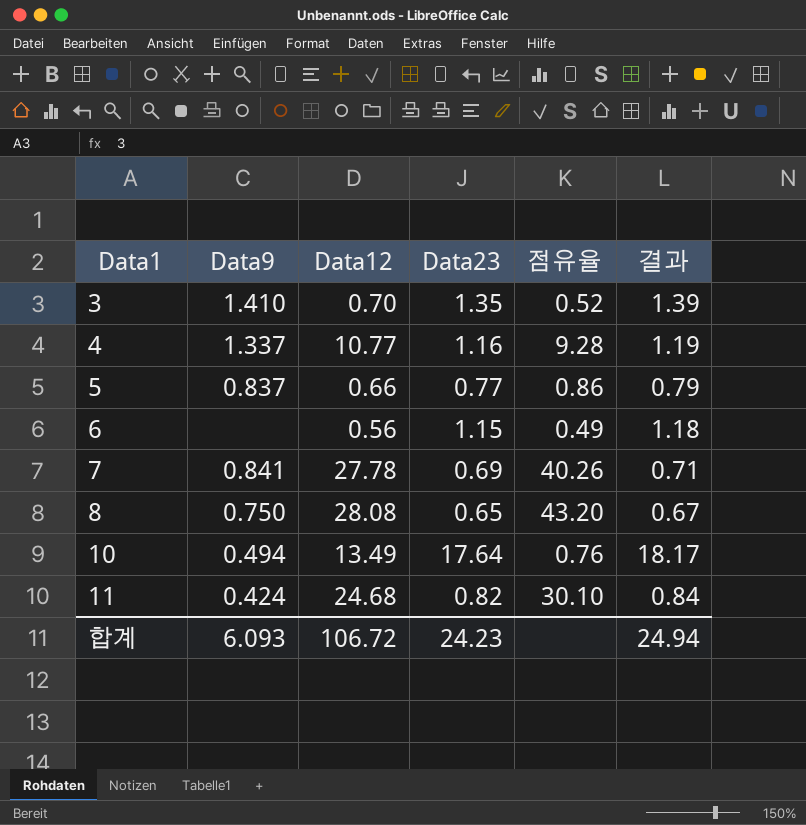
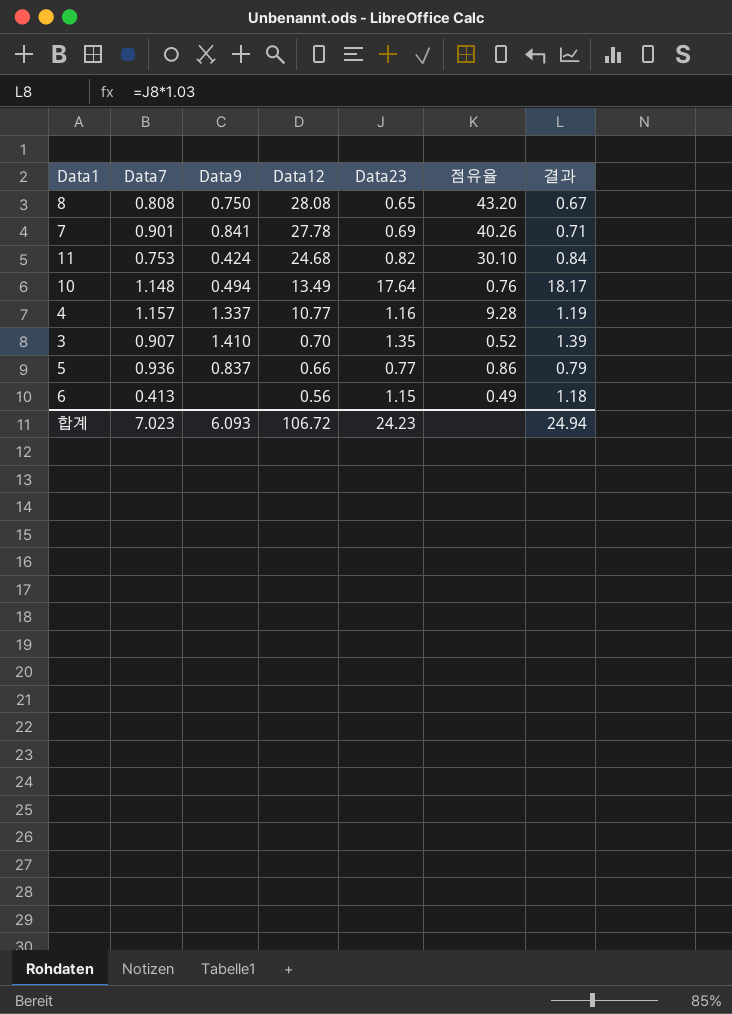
row order: Data1 ascending -> Data12 descending
column Data7 | position: none -> 2

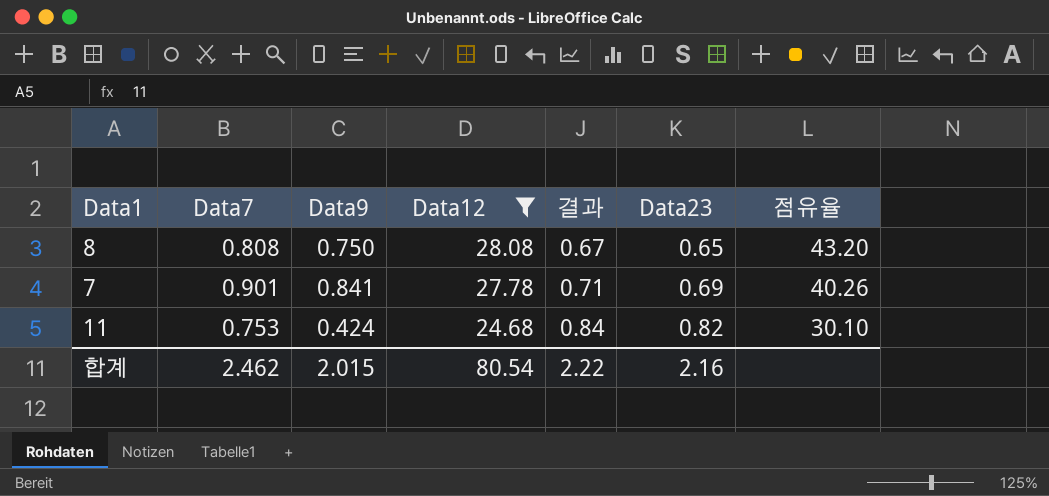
filter: none -> Data12 >= 24.68
column 결과 | position: 7 -> 5
합계 | Data7: 7.023 -> 2.462
합계 | Data9: 6.093 -> 2.015
합계 | Data12: 106.72 -> 80.54
합계 | 결과: 24.94 -> 2.22
합계 | Data23: 24.23 -> 2.16

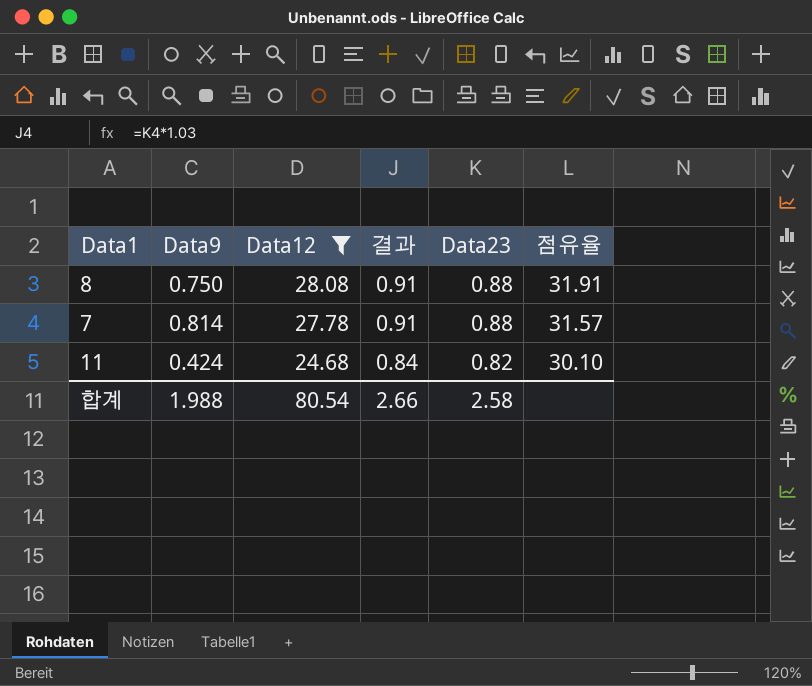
column Data7 | position: 2 -> none
8 | 결과: 0.67 -> 0.91
8 | Data23: 0.65 -> 0.88
8 | 점유율: 43.20 -> 31.91
7 | Data9: 0.841 -> 0.814
7 | 결과: 0.71 -> 0.91
7 | Data23: 0.69 -> 0.88
7 | 점유율: 40.26 -> 31.57
합계 | Data9: 2.015 -> 1.988
합계 | 결과: 2.22 -> 2.66
합계 | Data23: 2.16 -> 2.58

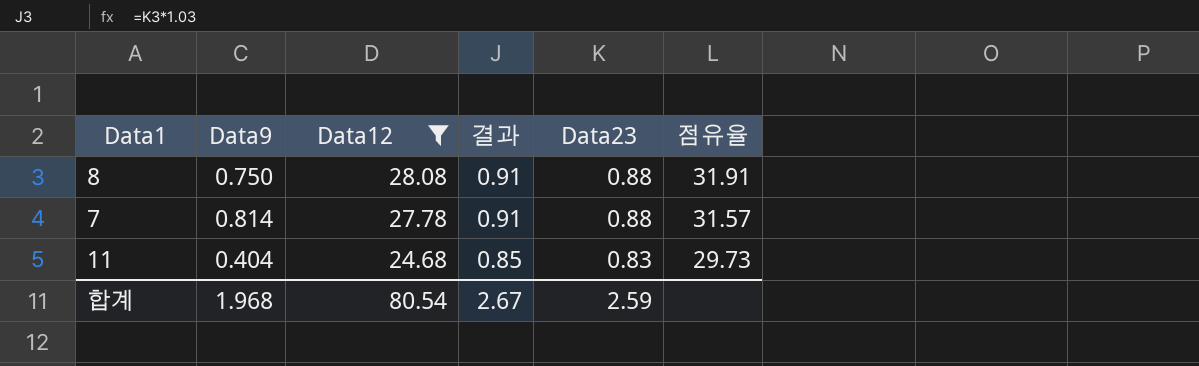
11 | Data9: 0.424 -> 0.404
11 | 결과: 0.84 -> 0.85
11 | Data23: 0.82 -> 0.83
11 | 점유율: 30.10 -> 29.73
합계 | Data9: 1.988 -> 1.968
합계 | 결과: 2.66 -> 2.67
합계 | Data23: 2.58 -> 2.59

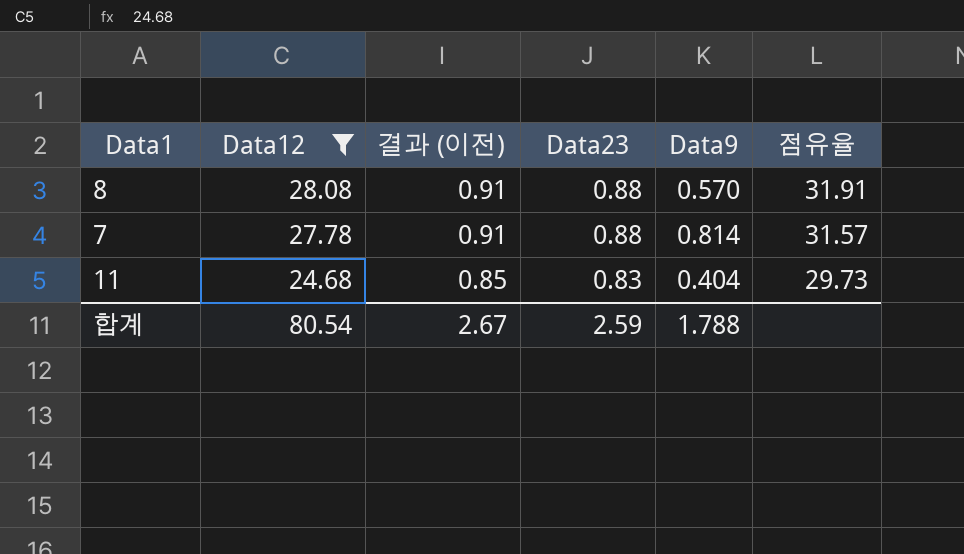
column name: 결과 -> 결과 (이전)
column Data9 | position: 2 -> 5
8 | Data9: 0.750 -> 0.570
합계 | Data9: 1.968 -> 1.788

